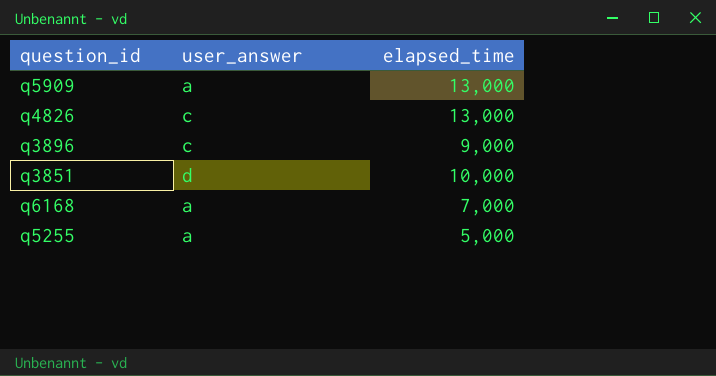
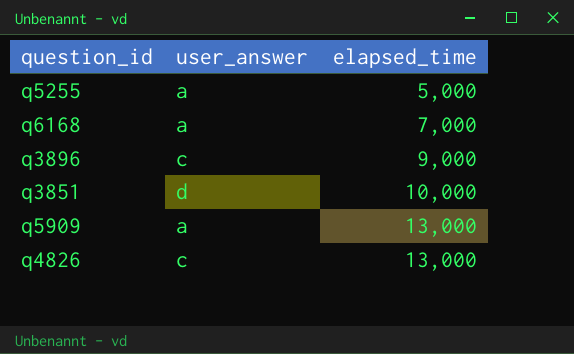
row order: none -> elapsed_time ascending

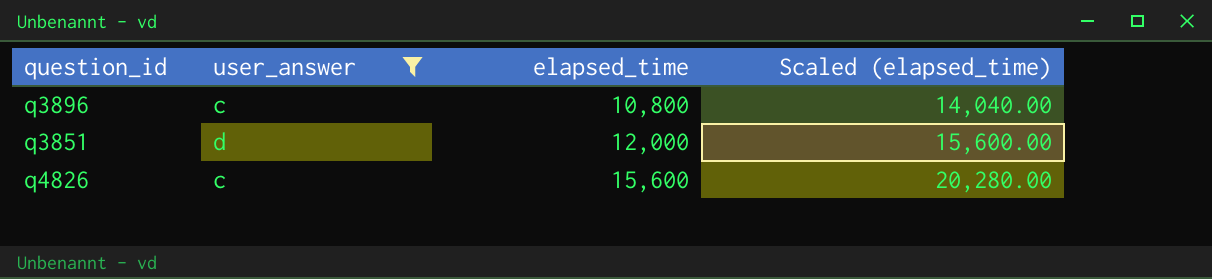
filter: none -> user_answer != a
column Scaled (elapsed_time) | formula: none -> [elapsed_time] * 1.3
q3896 | elapsed_time: 9,000 -> 10,800
q3851 | elapsed_time: 10,000 -> 12,000
q4826 | elapsed_time: 13,000 -> 15,600

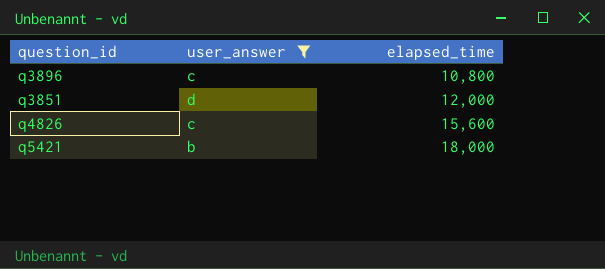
column Scaled (elapsed_time) | formula: [elapsed_time] * 1.3 -> none
row q5421: none -> b | 18,000

